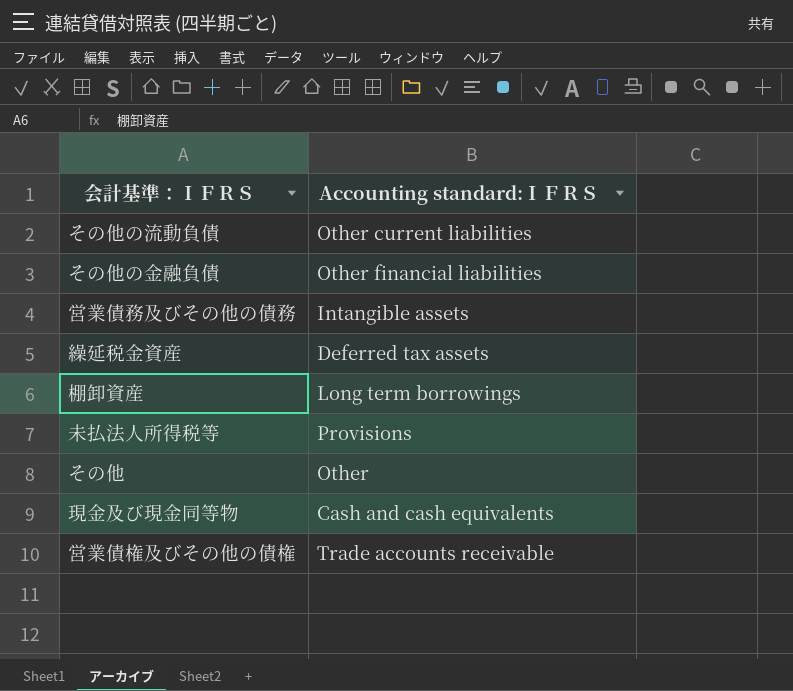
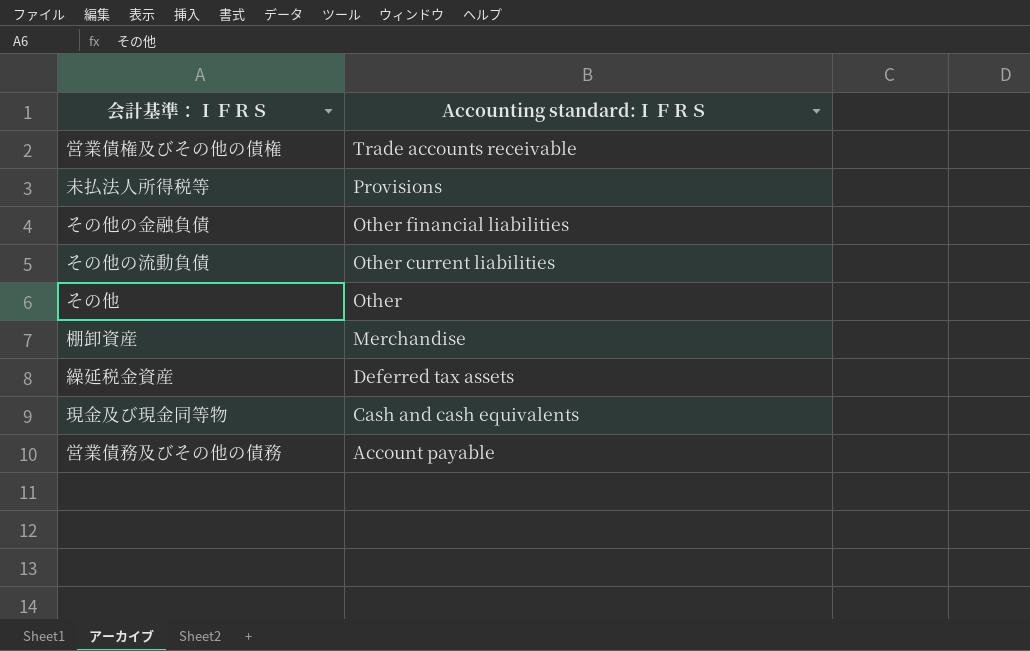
row order: none -> Accounting standard:ＩＦＲＳ descending
棚卸資産 | Accounting standard:ＩＦＲＳ: Long term borrowings -> Merchandise
営業債務及びその他の債務 | Accounting standard:ＩＦＲＳ: Intangible assets -> Account payable

